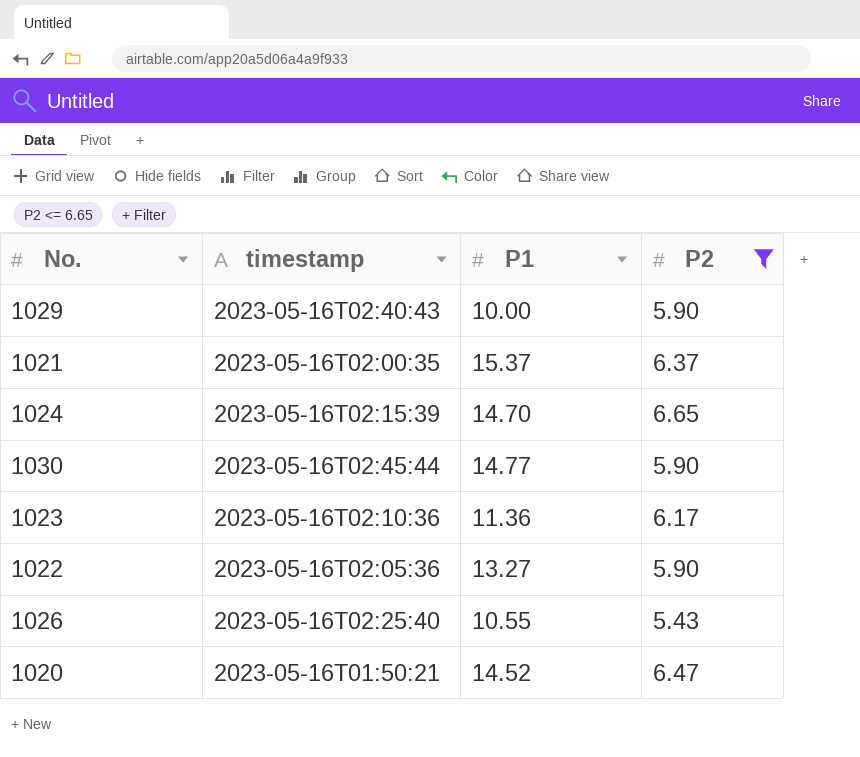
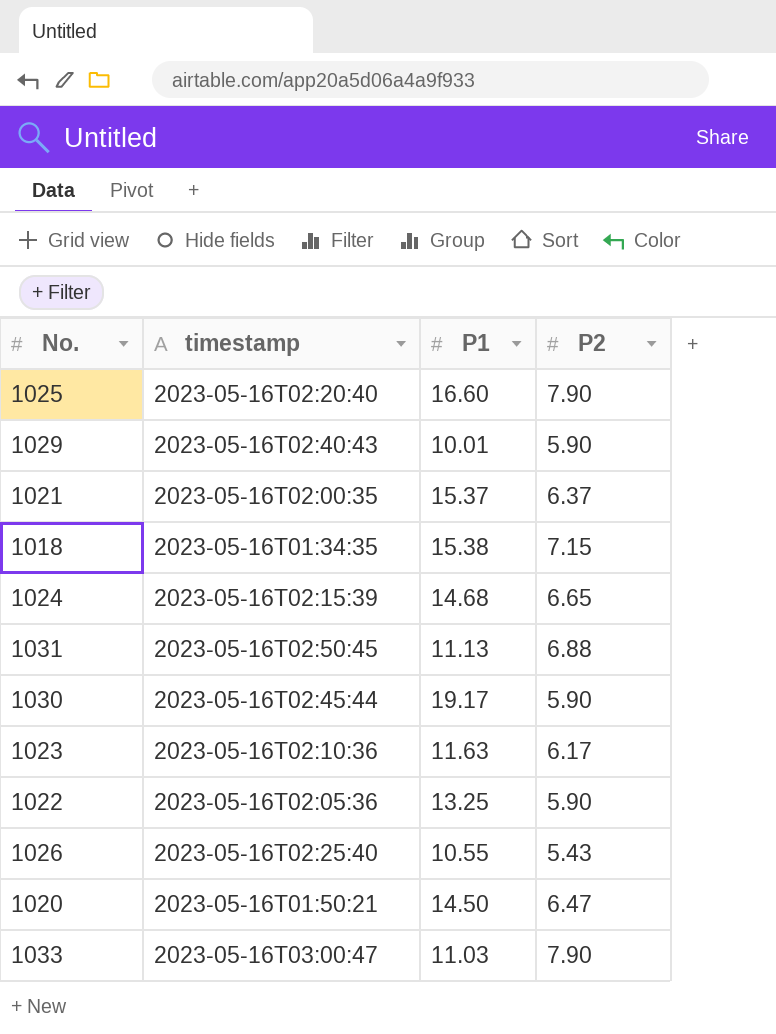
filter: P2 <= 6.65 -> none
1029 | P1: 10.00 -> 10.01
1024 | P1: 14.70 -> 14.68
1030 | P1: 14.77 -> 19.17
1023 | P1: 11.36 -> 11.63
1022 | P1: 13.27 -> 13.25
1020 | P1: 14.52 -> 14.50

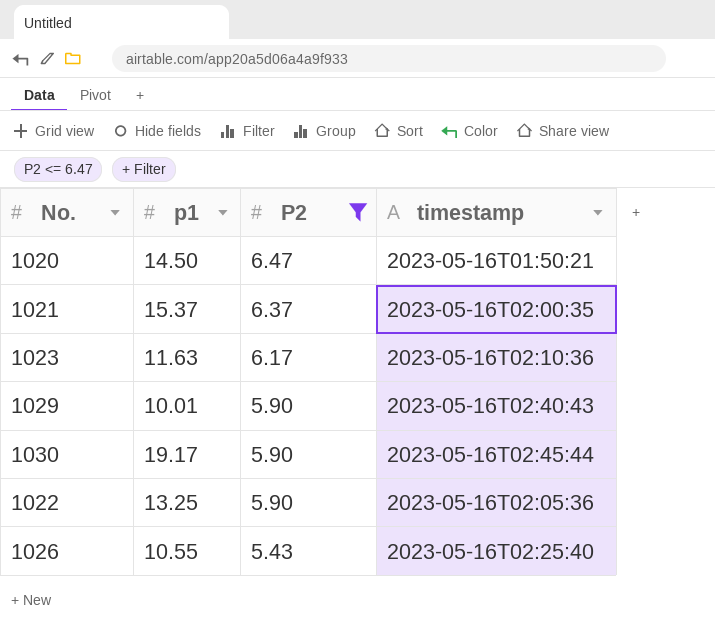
filter: none -> P2 <= 6.47
row order: none -> P2 descending
column name: P1 -> p1
column timestamp | position: 2 -> 4

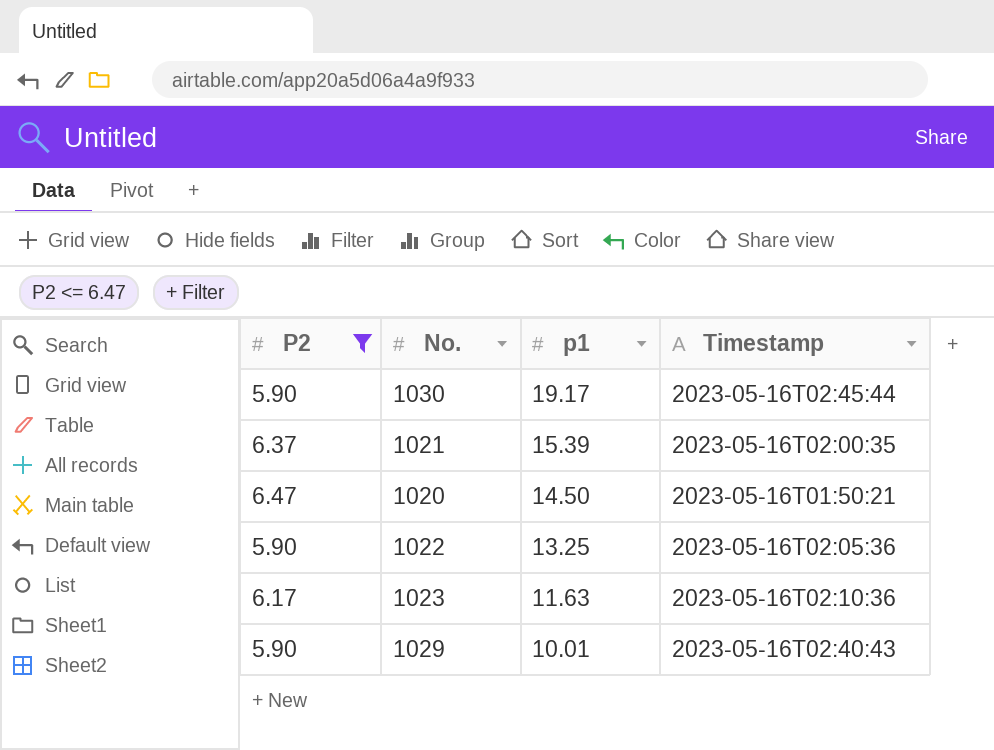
row order: P2 descending -> p1 descending
column P2 | position: 3 -> 1
column name: timestamp -> Timestamp
row 1026: 10.55 | 5.43 | 2023-05-16T02:25:40 -> none
1021 | p1: 15.37 -> 15.39

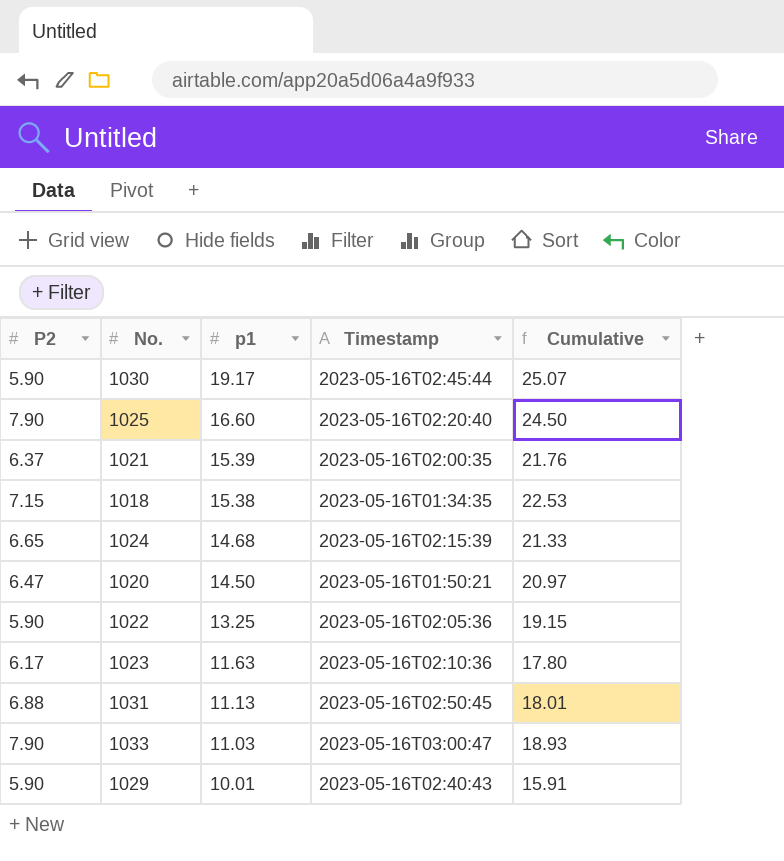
filter: P2 <= 6.47 -> none
column Cumulative | formula: none -> [P2] + [p1]

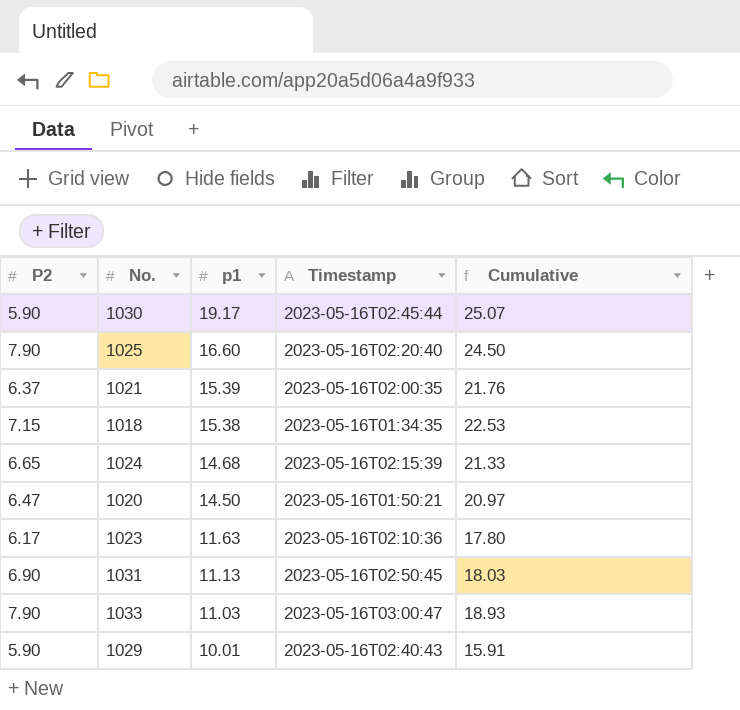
row 1022: 5.90 | 13.25 | 2023-05-16T02:05:36 | 19.15 -> none
1031 | P2: 6.88 -> 6.90
1031 | Cumulative: 18.01 -> 18.03

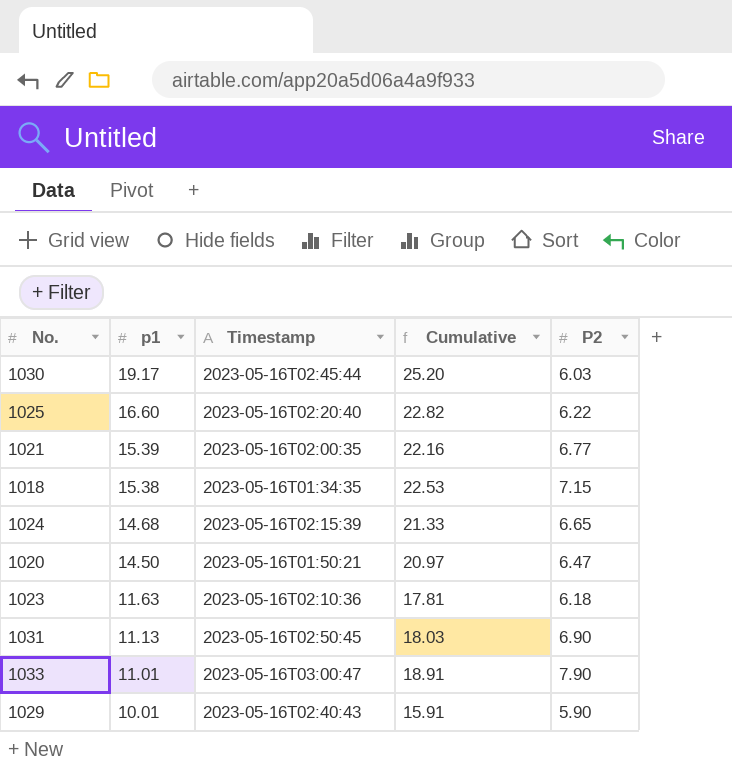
column P2 | position: 1 -> 5
1030 | Cumulative: 25.07 -> 25.20
1030 | P2: 5.90 -> 6.03
1025 | Cumulative: 24.50 -> 22.82
1025 | P2: 7.90 -> 6.22
1021 | Cumulative: 21.76 -> 22.16
1021 | P2: 6.37 -> 6.77
1023 | Cumulative: 17.80 -> 17.81
1023 | P2: 6.17 -> 6.18
1033 | p1: 11.03 -> 11.01
1033 | Cumulative: 18.93 -> 18.91

